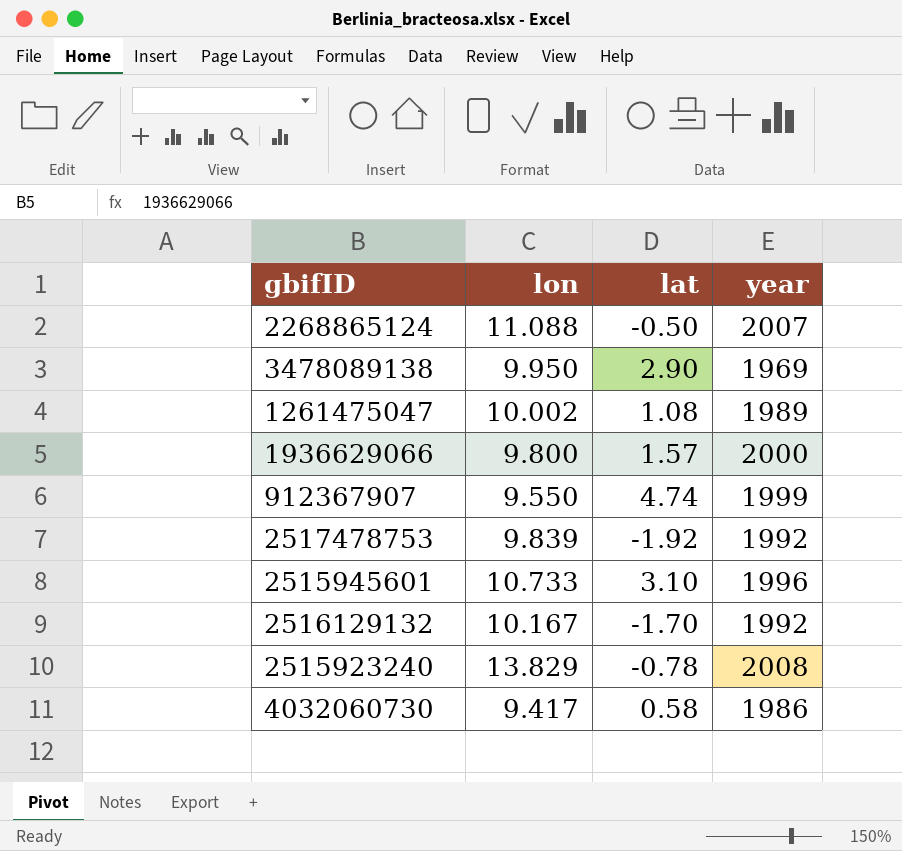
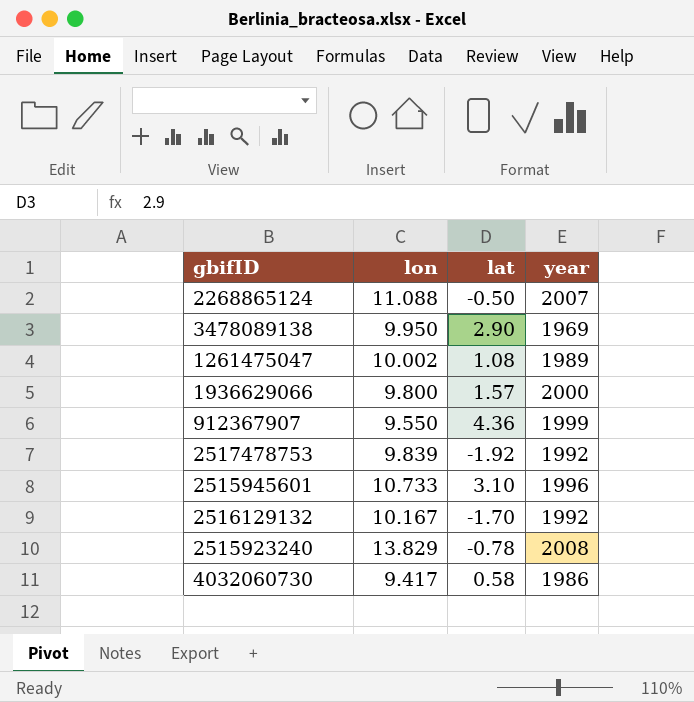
912367907 | lat: 4.74 -> 4.36

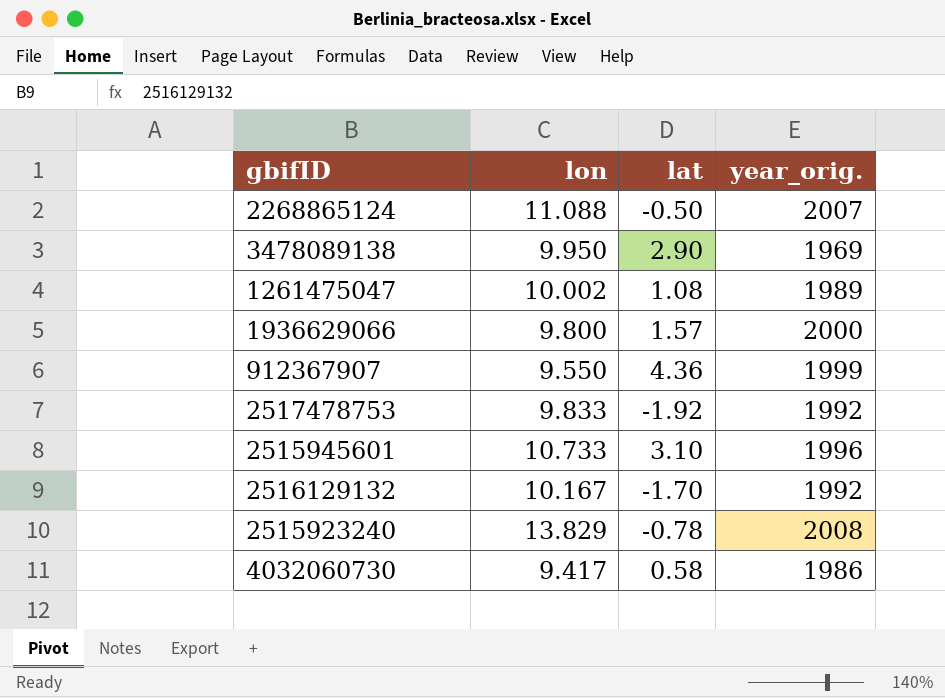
column name: year -> year_orig.
2517478753 | lon: 9.839 -> 9.833

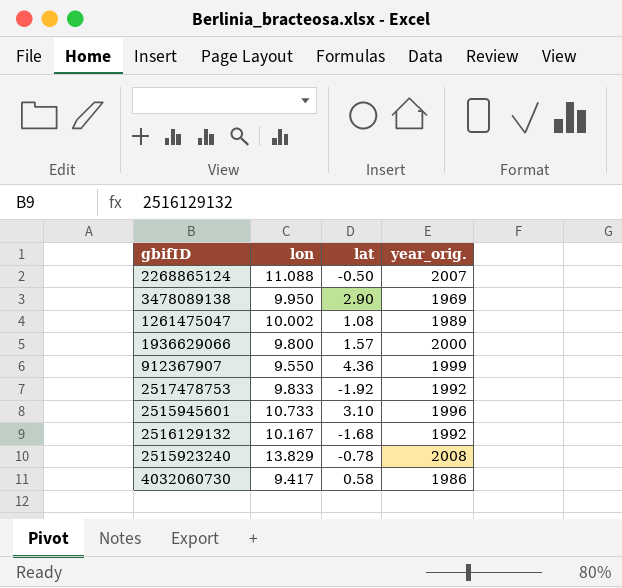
2516129132 | lat: -1.70 -> -1.68

